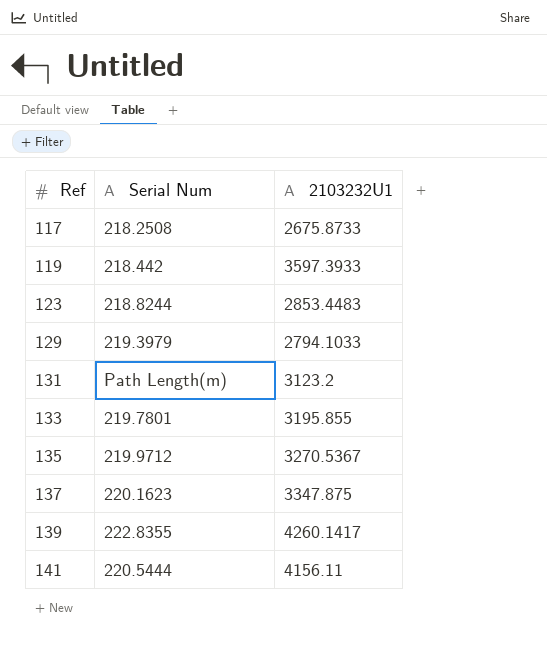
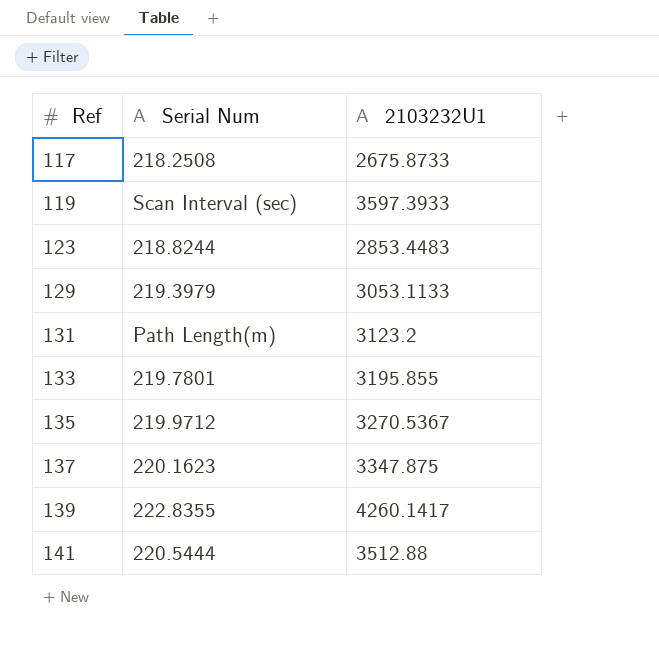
119 | Serial Num: 218.442 -> Scan Interval (sec)
129 | 2103232U1: 2794.1033 -> 3053.1133
141 | 2103232U1: 4156.11 -> 3512.88

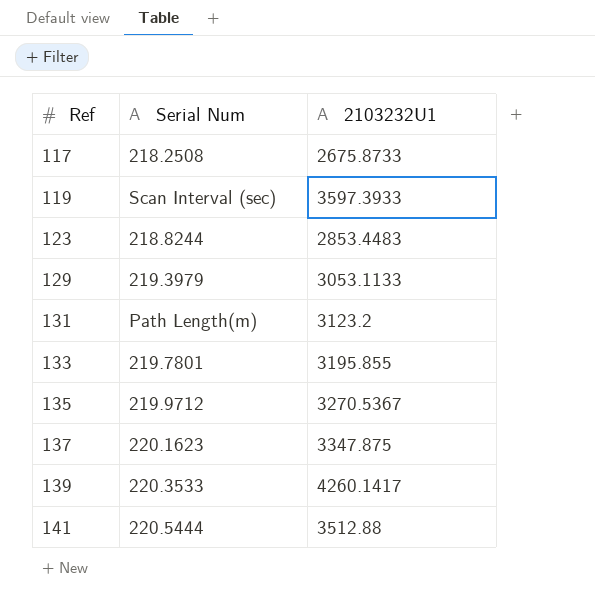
139 | Serial Num: 222.8355 -> 220.3533

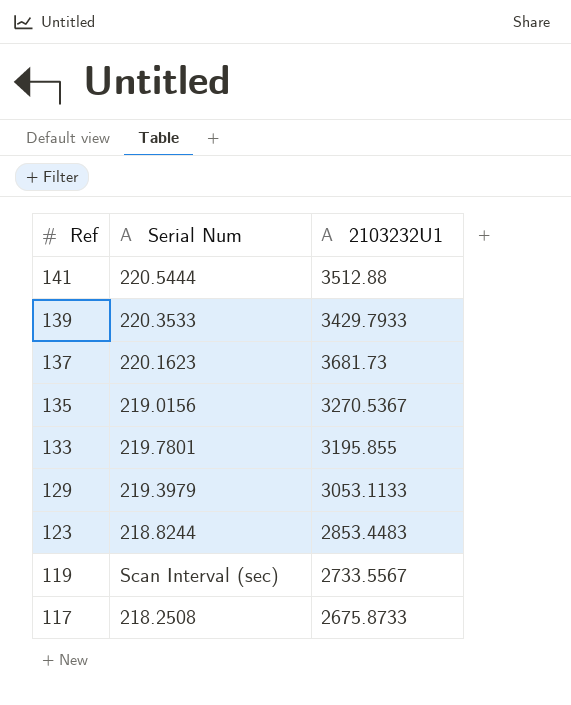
row order: Ref ascending -> Ref descending
row 131: Path Length(m) | 3123.2 -> none
139 | 2103232U1: 4260.1417 -> 3429.7933
137 | 2103232U1: 3347.875 -> 3681.73
135 | Serial Num: 219.9712 -> 219.0156
119 | 2103232U1: 3597.3933 -> 2733.5567

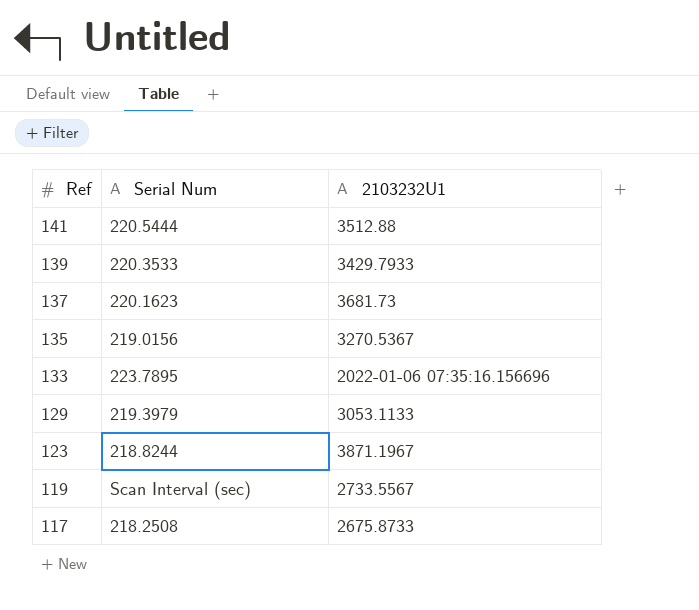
133 | Serial Num: 219.7801 -> 223.7895
133 | 2103232U1: 3195.855 -> 2022-01-06 07:35:16.156696
123 | 2103232U1: 2853.4483 -> 3871.1967

